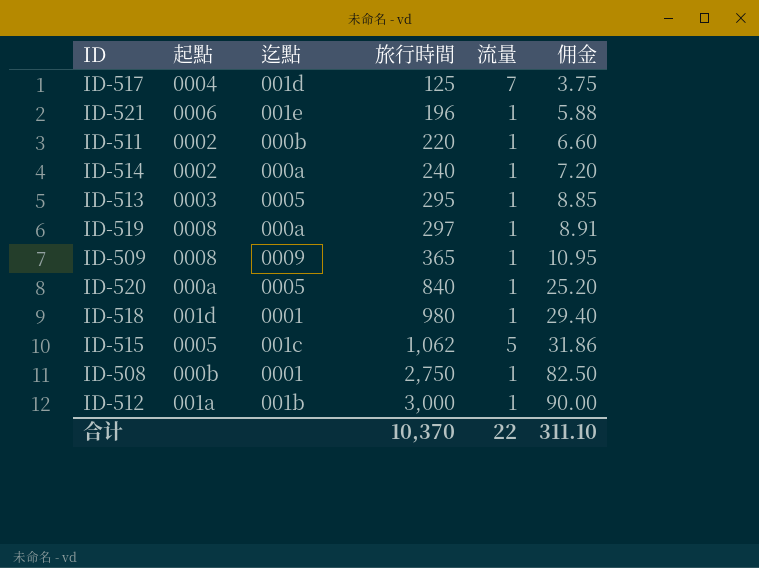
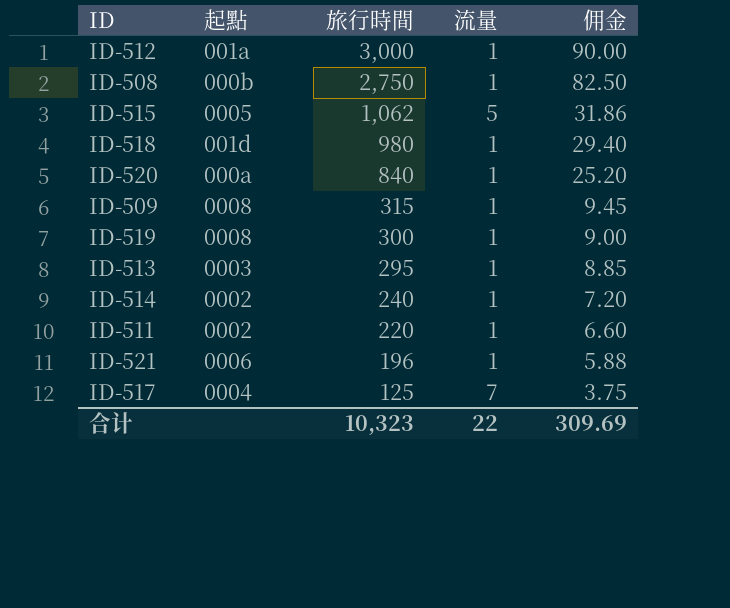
row order: 旅行時間 ascending -> 旅行時間 descending
column 迄點 | position: 3 -> none
ID-509 | 旅行時間: 365 -> 315
ID-509 | 佣金: 10.95 -> 9.45
ID-519 | 旅行時間: 297 -> 300
ID-519 | 佣金: 8.91 -> 9.00
合计 | 旅行時間: 10,370 -> 10,323
合计 | 佣金: 311.10 -> 309.69

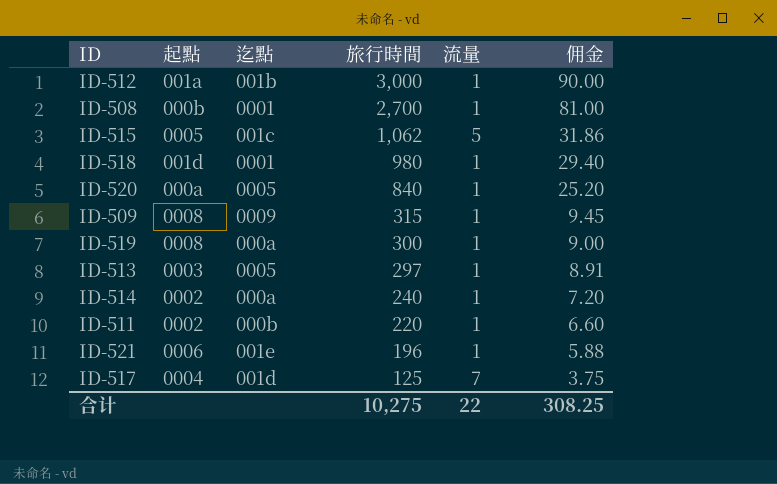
column 迄點 | position: none -> 3
ID-508 | 旅行時間: 2,750 -> 2,700
ID-508 | 佣金: 82.50 -> 81.00
ID-513 | 旅行時間: 295 -> 297
ID-513 | 佣金: 8.85 -> 8.91
合计 | 旅行時間: 10,323 -> 10,275
合计 | 佣金: 309.69 -> 308.25

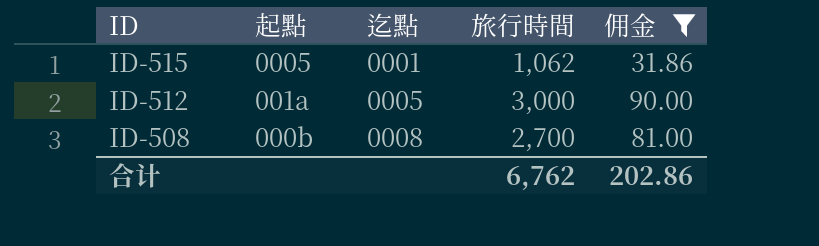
filter: none -> 佣金 >= 31.86
row order: 旅行時間 descending -> ID descending
column 流量 | position: 5 -> none
ID-515 | 迄點: 001c -> 0001
ID-512 | 迄點: 001b -> 0005
ID-508 | 迄點: 0001 -> 0008
合计 | 旅行時間: 10,275 -> 6,762
合计 | 佣金: 308.25 -> 202.86

